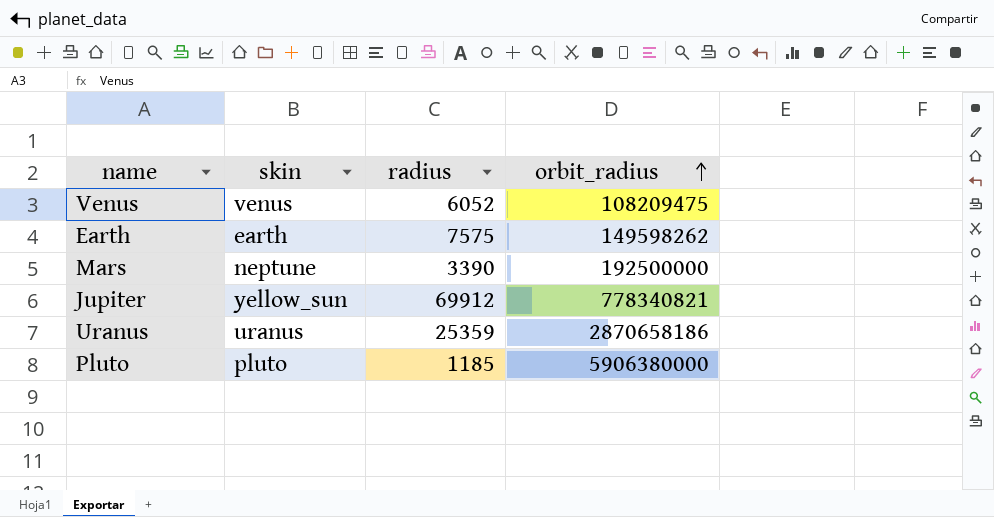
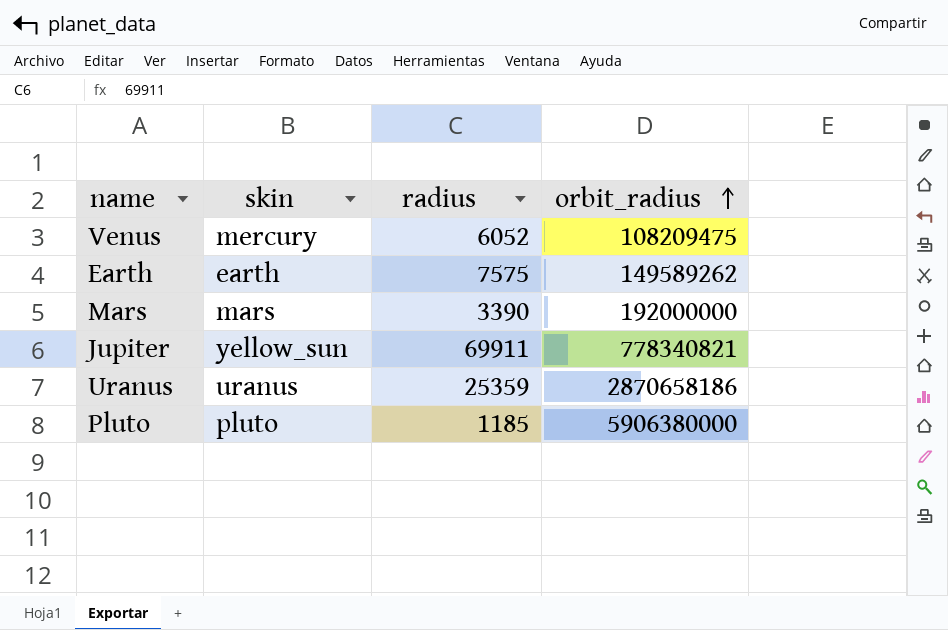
Venus | skin: venus -> mercury
Earth | orbit_radius: 149598262 -> 149589262
Mars | skin: neptune -> mars
Mars | orbit_radius: 192500000 -> 192000000
Jupiter | radius: 69912 -> 69911

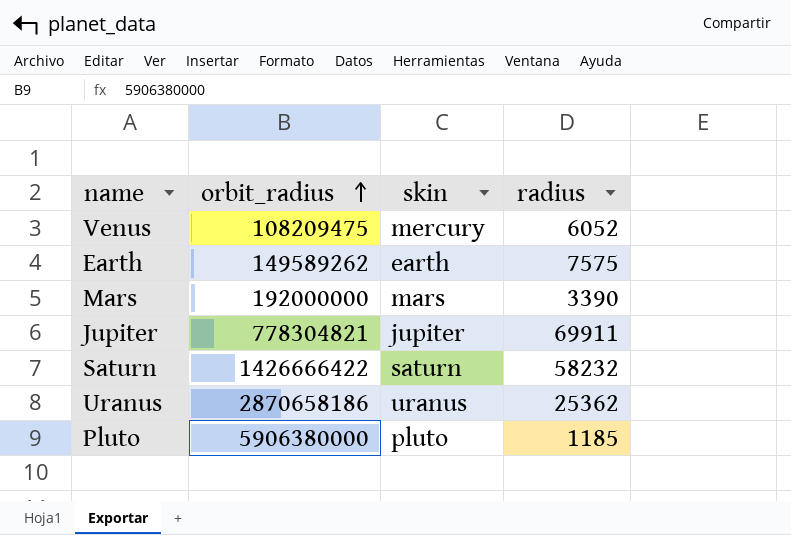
column orbit_radius | position: 4 -> 2
Jupiter | orbit_radius: 778340821 -> 778304821
Jupiter | skin: yellow_sun -> jupiter
row Saturn: none -> 1426666422 | saturn | 58232
Uranus | radius: 25359 -> 25362

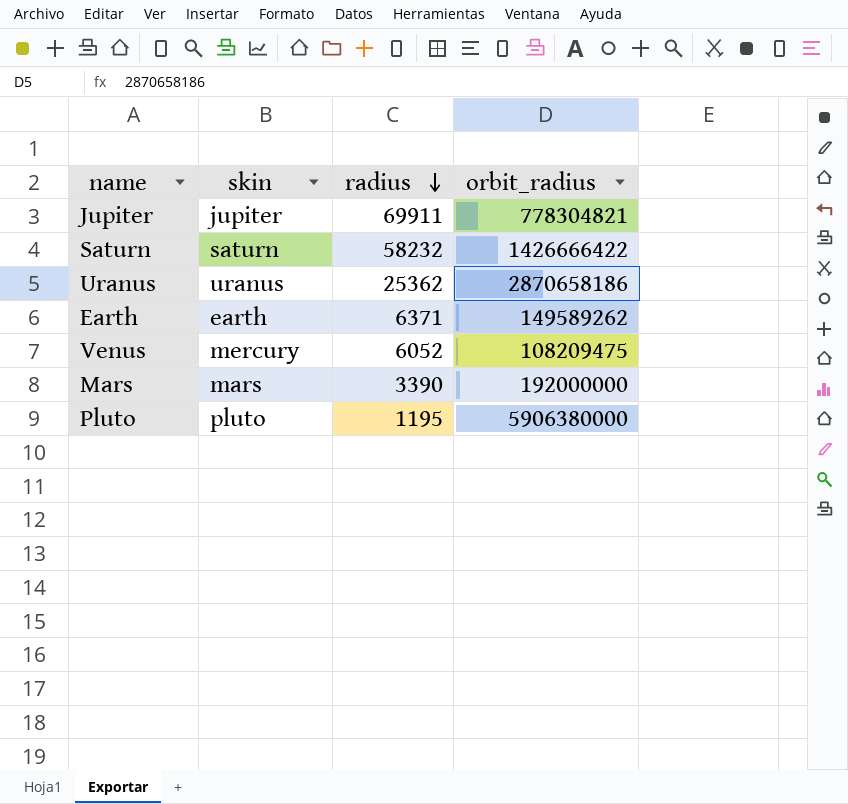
row order: orbit_radius ascending -> radius descending
column orbit_radius | position: 2 -> 4
Earth | radius: 7575 -> 6371
Pluto | radius: 1185 -> 1195

